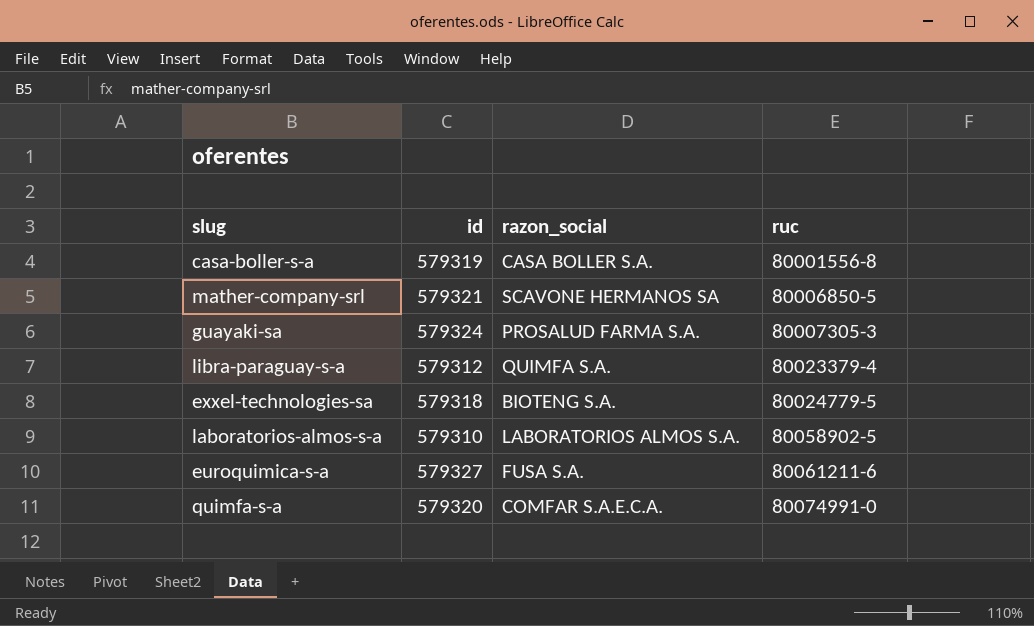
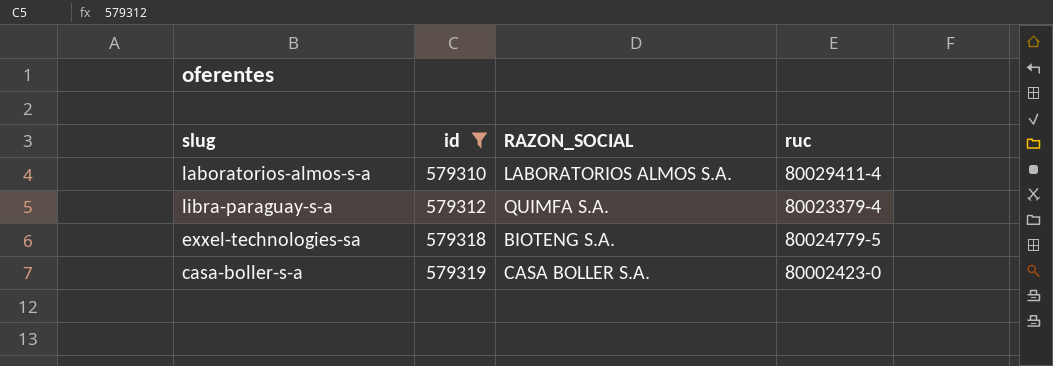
filter: none -> id <= 579319
row order: ruc ascending -> id ascending
column name: razon_social -> RAZON_SOCIAL
laboratorios-almos-s-a | ruc: 80058902-5 -> 80029411-4
casa-boller-s-a | ruc: 80001556-8 -> 80002423-0

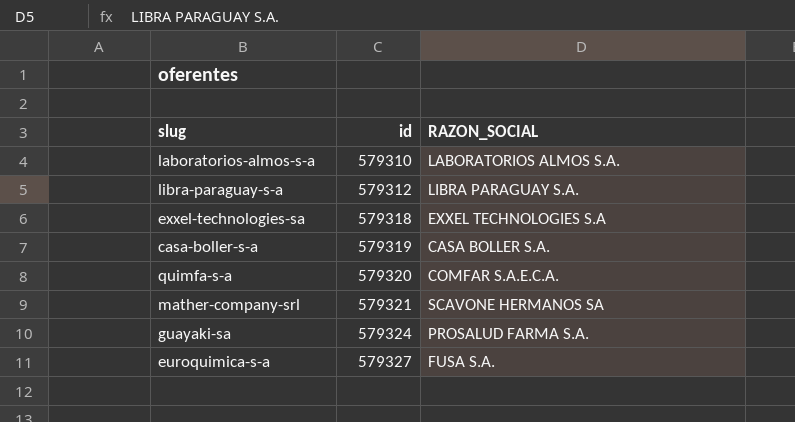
filter: id <= 579319 -> none
column ruc | position: 4 -> none
libra-paraguay-s-a | RAZON_SOCIAL: QUIMFA S.A. -> LIBRA PARAGUAY S.A.
exxel-technologies-sa | RAZON_SOCIAL: BIOTENG S.A. -> EXXEL TECHNOLOGIES S.A

